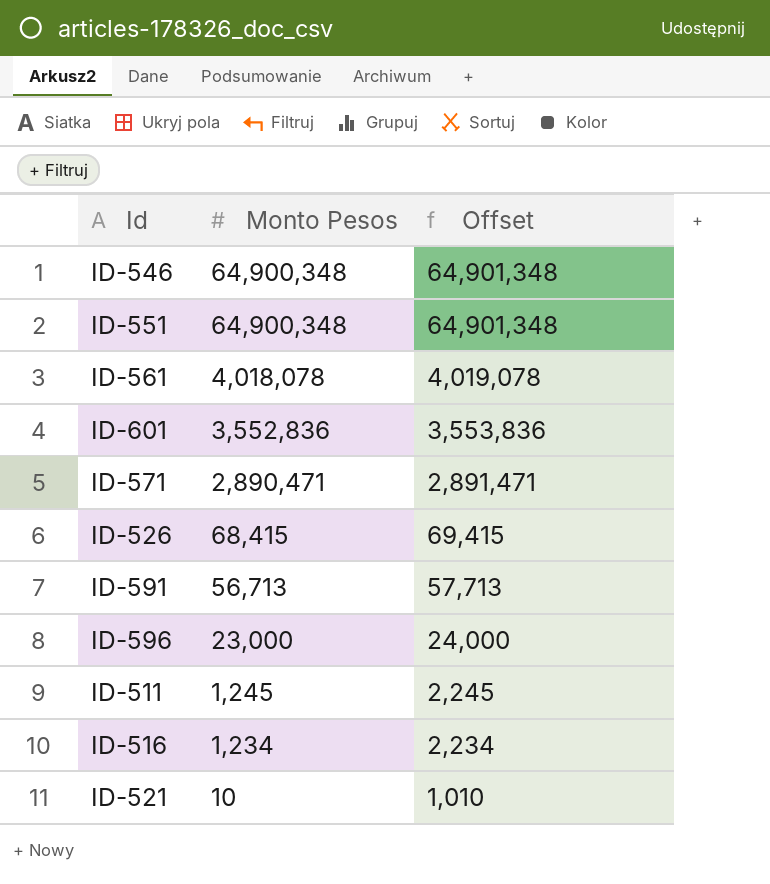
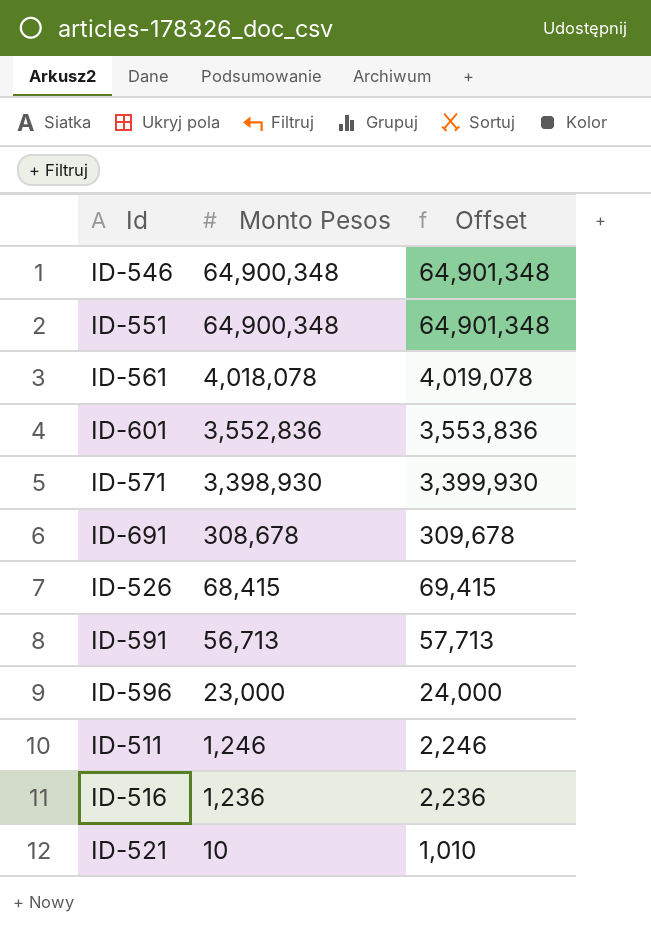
ID-571 | Monto Pesos: 2,890,471 -> 3,398,930
ID-571 | Offset: 2,891,471 -> 3,399,930
row ID-691: none -> 308,678 | 309,678
ID-511 | Monto Pesos: 1,245 -> 1,246
ID-511 | Offset: 2,245 -> 2,246
ID-516 | Monto Pesos: 1,234 -> 1,236
ID-516 | Offset: 2,234 -> 2,236

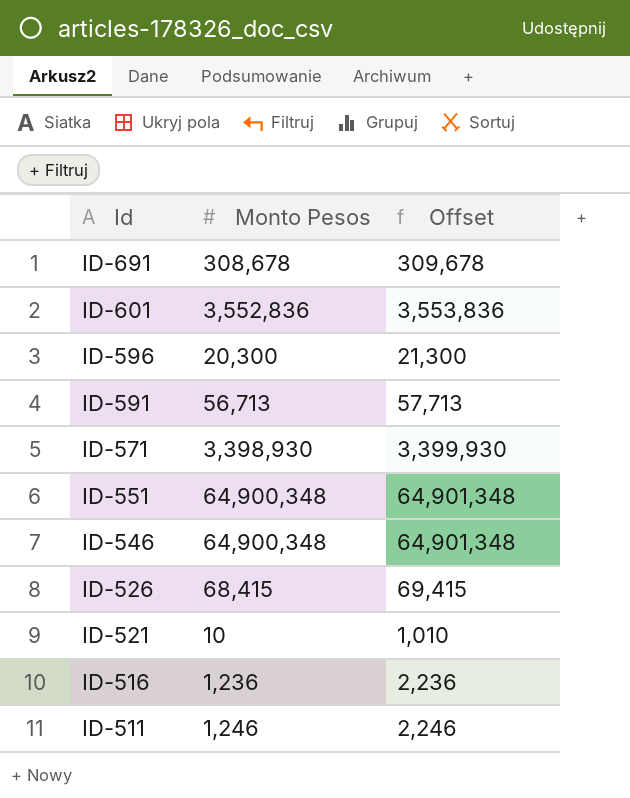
row order: Monto Pesos descending -> Id descending
row ID-561: 4,018,078 | 4,019,078 -> none
ID-596 | Monto Pesos: 23,000 -> 20,300
ID-596 | Offset: 24,000 -> 21,300

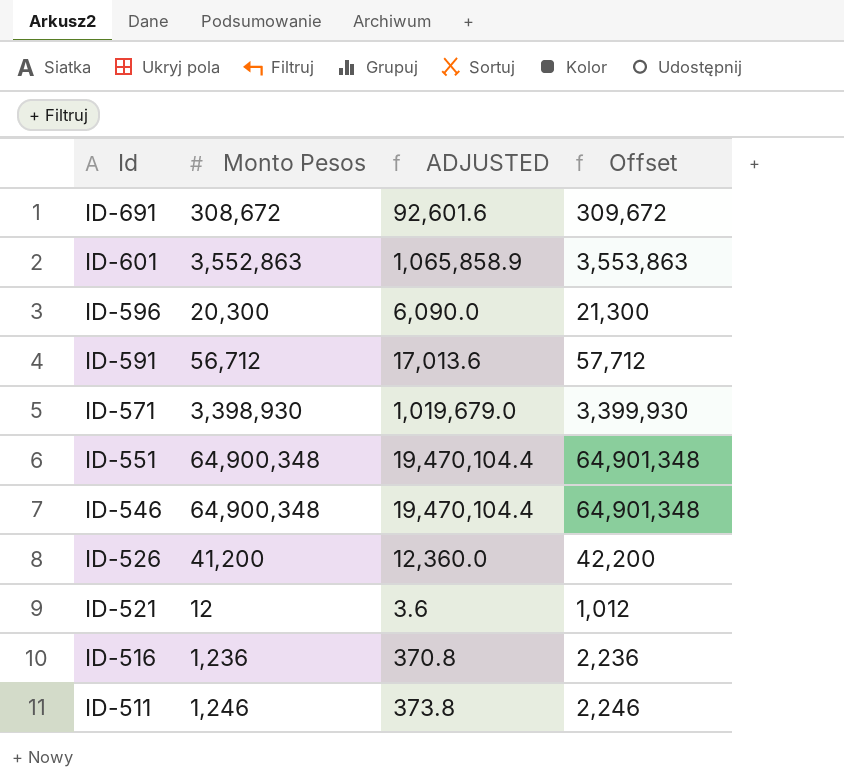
column ADJUSTED | formula: none -> [Monto Pesos] * 0.3
ID-691 | Monto Pesos: 308,678 -> 308,672
ID-691 | Offset: 309,678 -> 309,672
ID-601 | Monto Pesos: 3,552,836 -> 3,552,863
ID-601 | Offset: 3,553,836 -> 3,553,863
ID-591 | Monto Pesos: 56,713 -> 56,712
ID-591 | Offset: 57,713 -> 57,712
ID-526 | Monto Pesos: 68,415 -> 41,200
ID-526 | Offset: 69,415 -> 42,200
ID-521 | Monto Pesos: 10 -> 12
ID-521 | Offset: 1,010 -> 1,012

